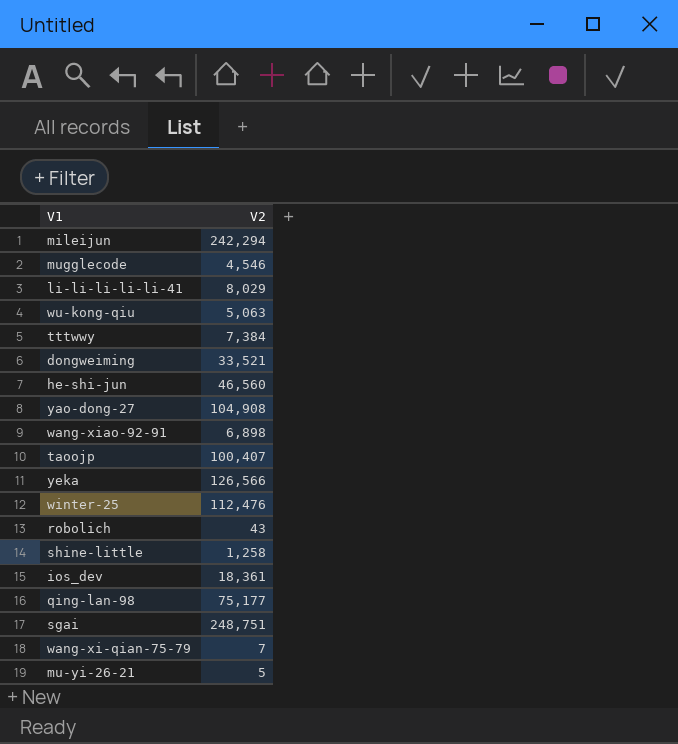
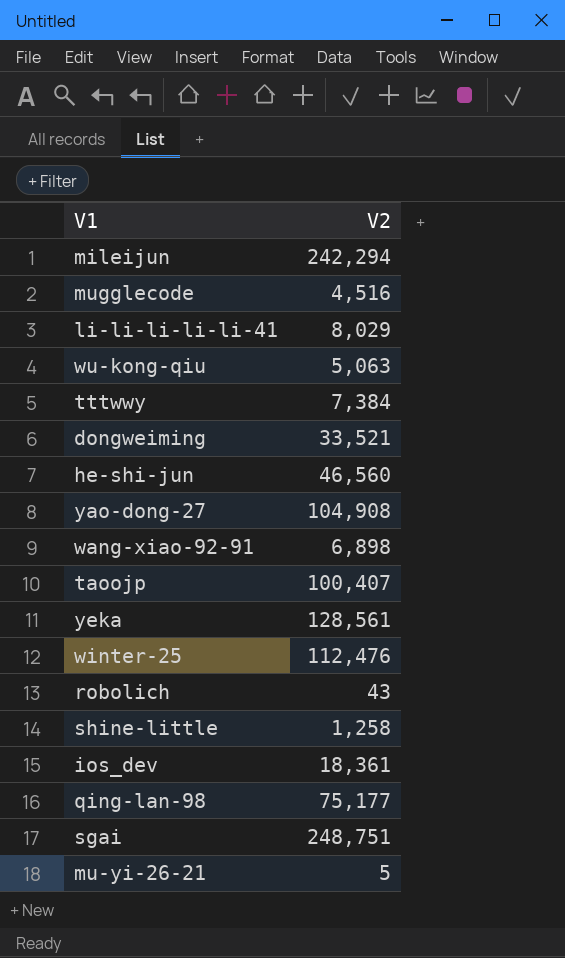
row wang-xi-qian-75-79: 7 -> none
mugglecode | V2: 4,546 -> 4,516
yeka | V2: 126,566 -> 128,561

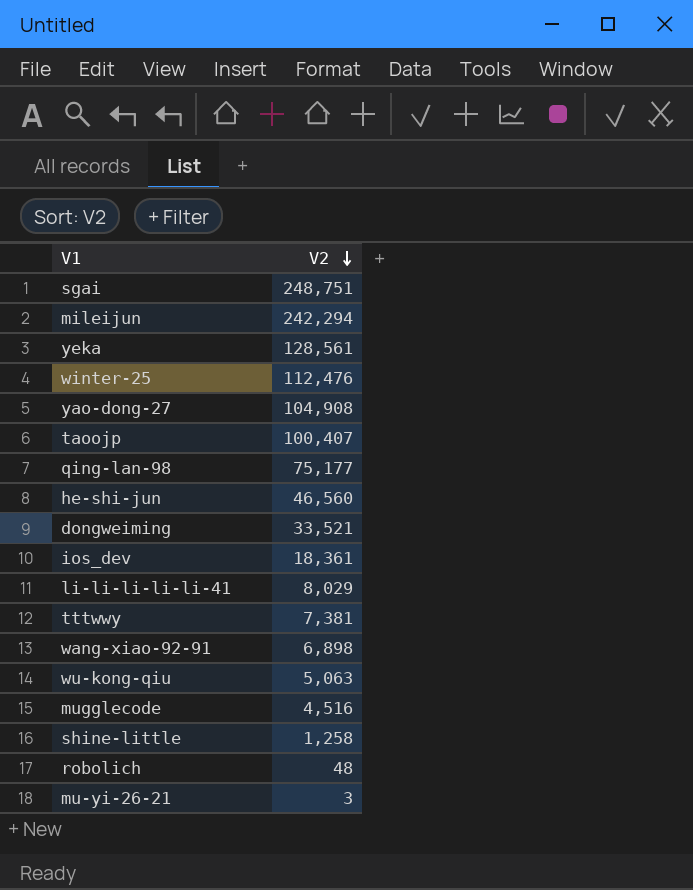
row order: none -> V2 descending
tttwwy | V2: 7,384 -> 7,381
robolich | V2: 43 -> 48
mu-yi-26-21 | V2: 5 -> 3

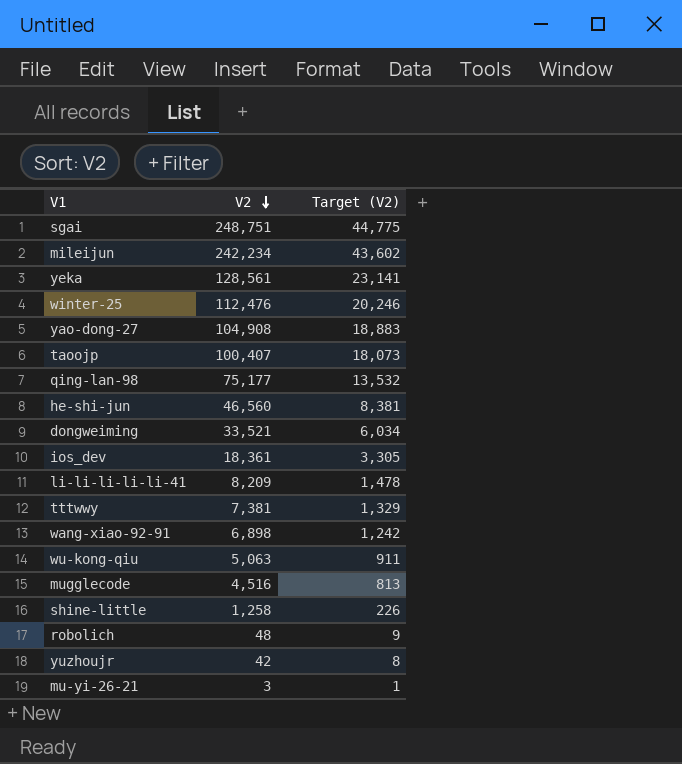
column Target (V2) | formula: none -> [V2] * 0.18
mileijun | V2: 242,294 -> 242,234
li-li-li-li-li-41 | V2: 8,029 -> 8,209
row yuzhoujr: none -> 42 | 8

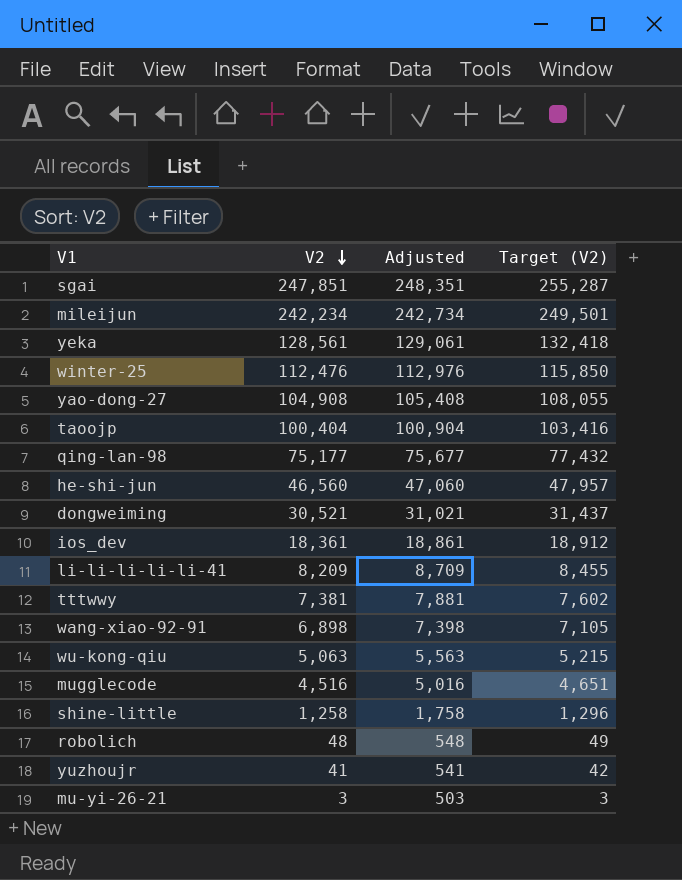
column Adjusted | formula: none -> [V2] + 500
column Target (V2) | formula: [V2] * 0.18 -> [V2] * 1.03
sgai | V2: 248,751 -> 247,851
taoojp | V2: 100,407 -> 100,404
dongweiming | V2: 33,521 -> 30,521
yuzhoujr | V2: 42 -> 41

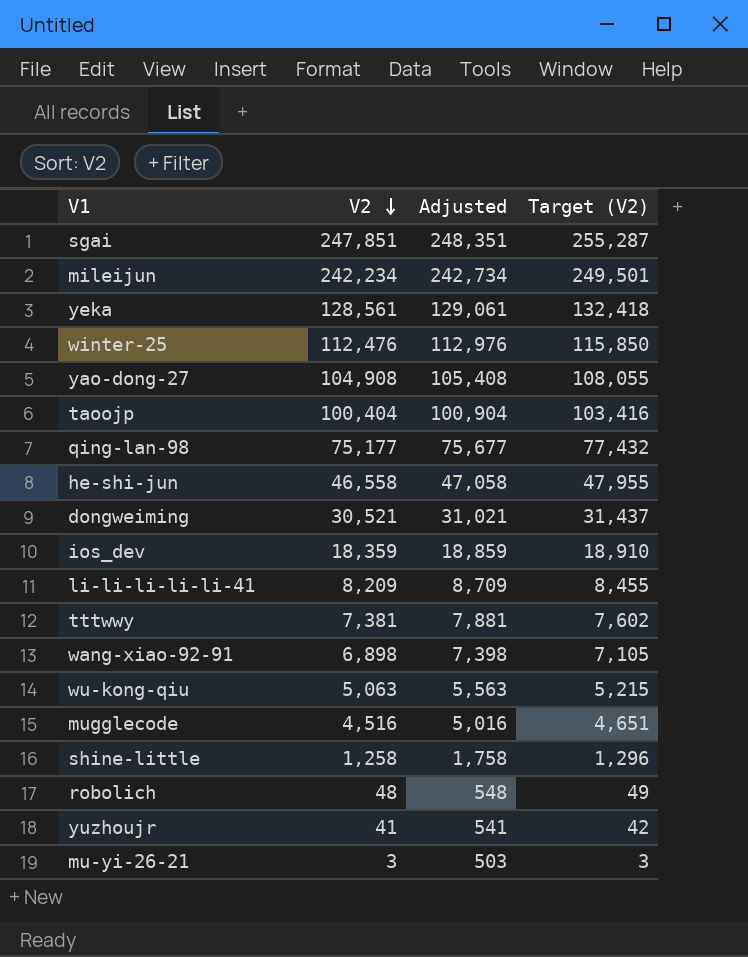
he-shi-jun | V2: 46,560 -> 46,558
he-shi-jun | Adjusted: 47,060 -> 47,058
he-shi-jun | Target (V2): 47,957 -> 47,955
ios_dev | V2: 18,361 -> 18,359
ios_dev | Adjusted: 18,861 -> 18,859
ios_dev | Target (V2): 18,912 -> 18,910

